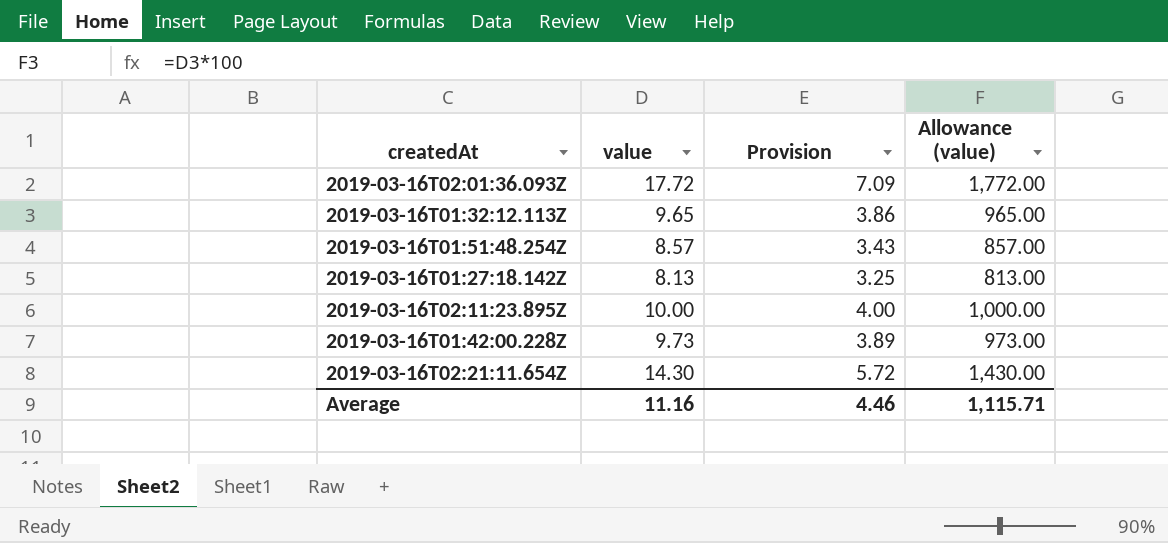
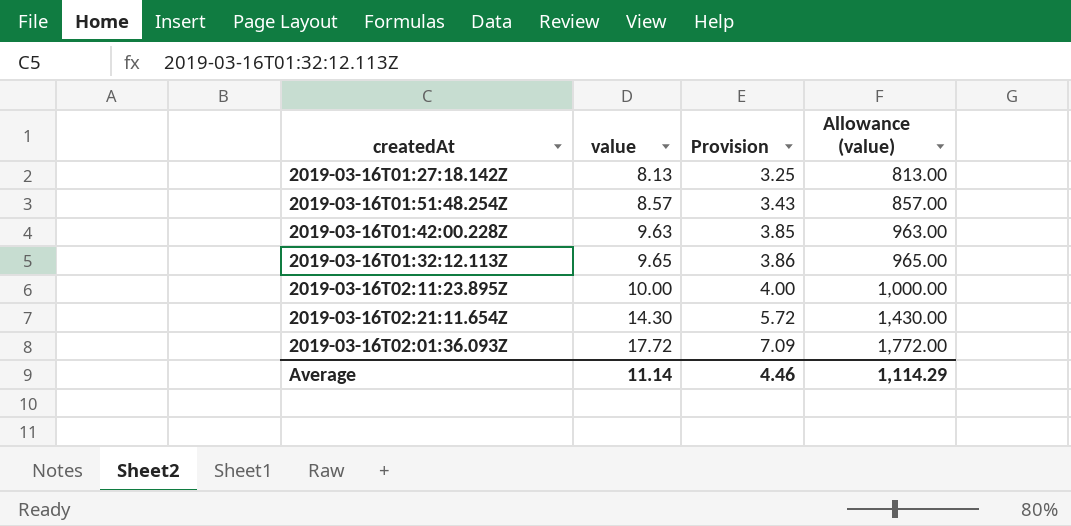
row order: none -> value ascending
2019-03-16T01:42:00.228Z | value: 9.73 -> 9.63
2019-03-16T01:42:00.228Z | Provision: 3.89 -> 3.85
2019-03-16T01:42:00.228Z | Allowance (value): 973.00 -> 963.00
Average | value: 11.16 -> 11.14
Average | Allowance (value): 1,115.71 -> 1,114.29

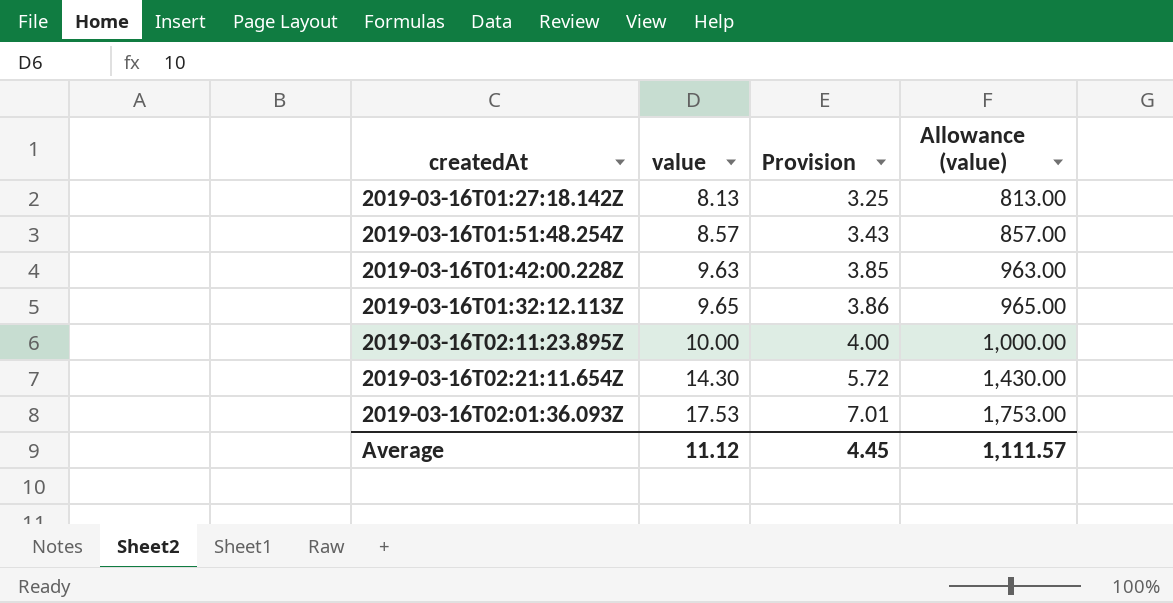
2019-03-16T02:01:36.093Z | value: 17.72 -> 17.53
2019-03-16T02:01:36.093Z | Provision: 7.09 -> 7.01
2019-03-16T02:01:36.093Z | Allowance (value): 1,772.00 -> 1,753.00
Average | value: 11.14 -> 11.12
Average | Provision: 4.46 -> 4.45
Average | Allowance (value): 1,114.29 -> 1,111.57

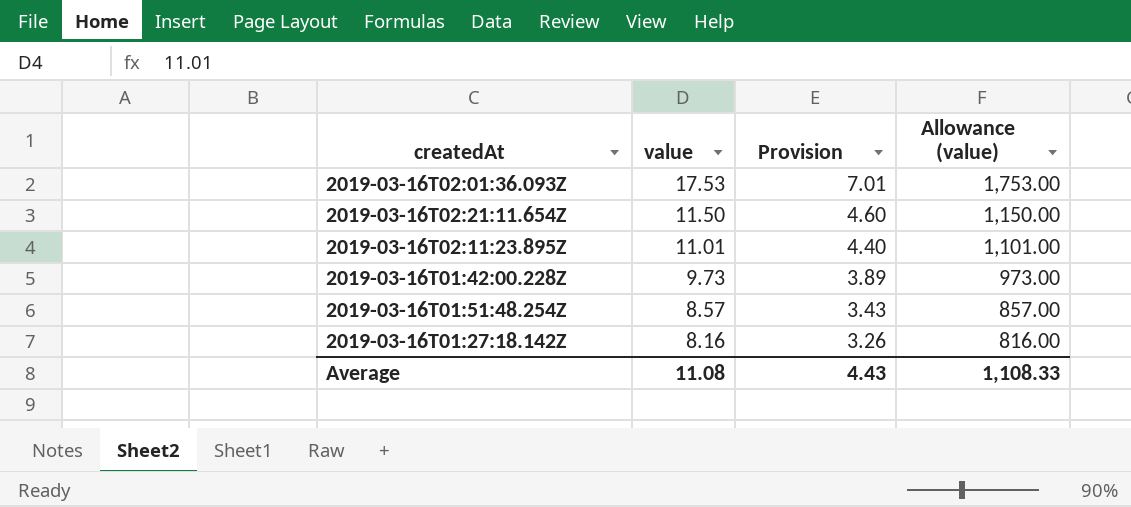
row order: value ascending -> value descending
row 2019-03-16T01:32:12.113Z: 9.65 | 3.86 | 965.00 -> none
2019-03-16T02:21:11.654Z | value: 14.30 -> 11.50
2019-03-16T02:21:11.654Z | Provision: 5.72 -> 4.60
2019-03-16T02:21:11.654Z | Allowance (value): 1,430.00 -> 1,150.00
2019-03-16T02:11:23.895Z | value: 10.00 -> 11.01
2019-03-16T02:11:23.895Z | Provision: 4.00 -> 4.40
2019-03-16T02:11:23.895Z | Allowance (value): 1,000.00 -> 1,101.00
2019-03-16T01:42:00.228Z | value: 9.63 -> 9.73
2019-03-16T01:42:00.228Z | Provision: 3.85 -> 3.89
2019-03-16T01:42:00.228Z | Allowance (value): 963.00 -> 973.00
2019-03-16T01:27:18.142Z | value: 8.13 -> 8.16
2019-03-16T01:27:18.142Z | Provision: 3.25 -> 3.26
2019-03-16T01:27:18.142Z | Allowance (value): 813.00 -> 816.00
Average | value: 11.12 -> 11.08
Average | Provision: 4.45 -> 4.43
Average | Allowance (value): 1,111.57 -> 1,108.33

